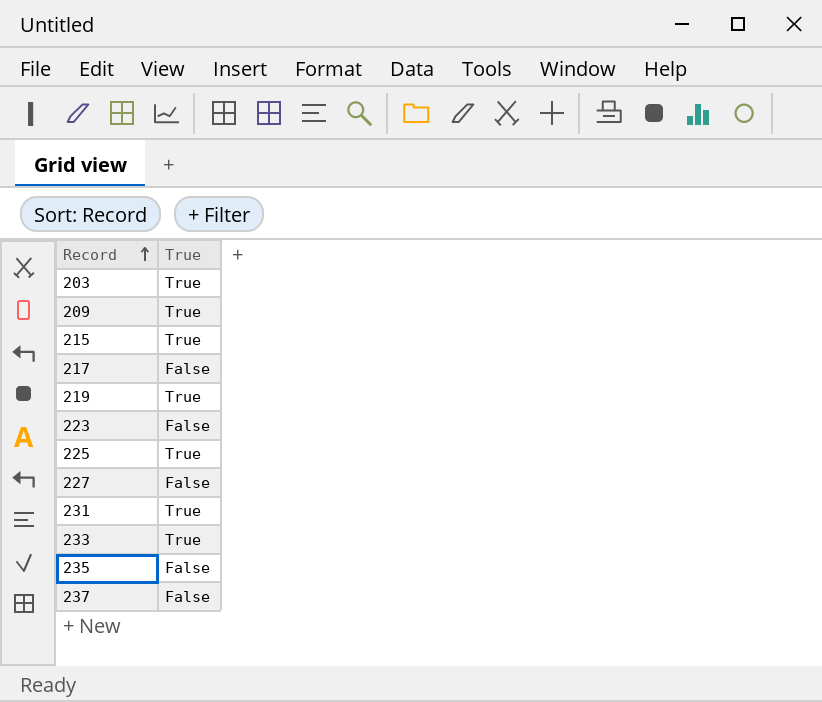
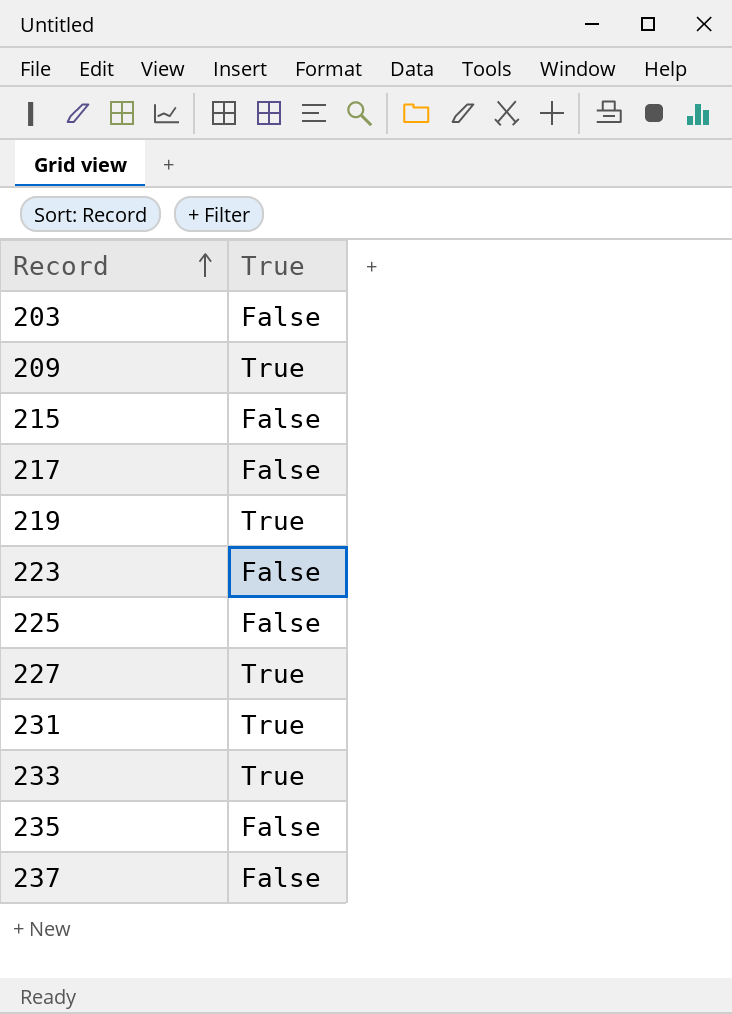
203 | True: True -> False
215 | True: True -> False
225 | True: True -> False
227 | True: False -> True

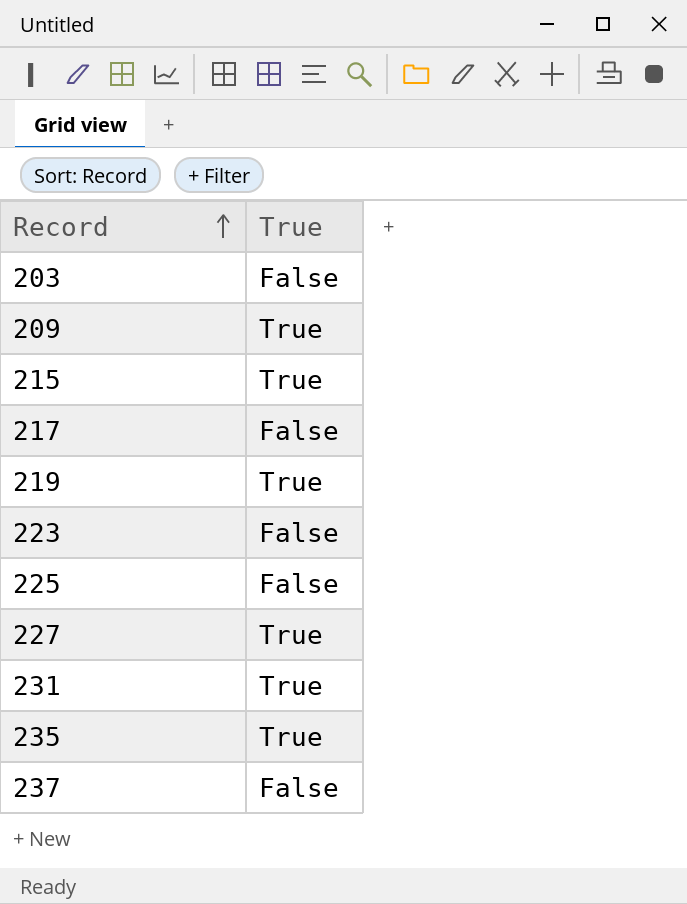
row 233: True -> none
215 | True: False -> True
235 | True: False -> True

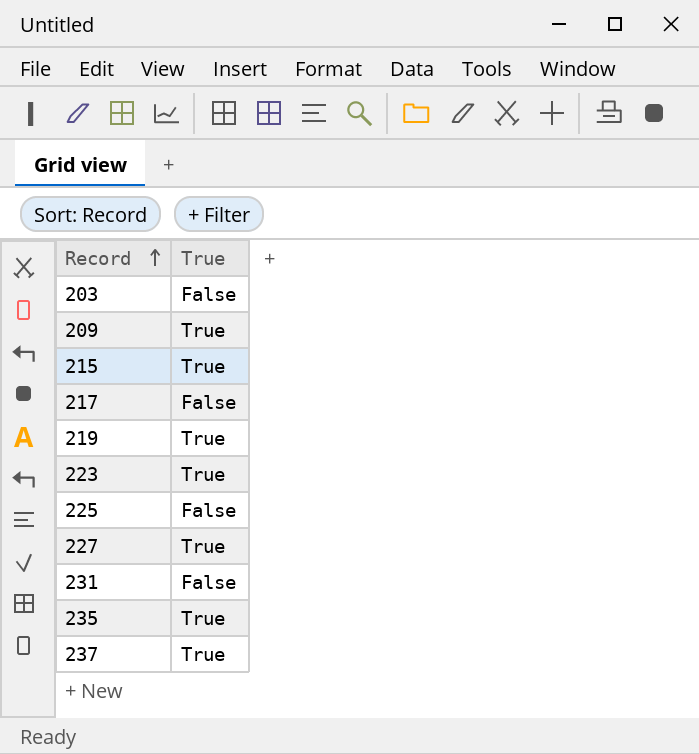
223 | True: False -> True
231 | True: True -> False
237 | True: False -> True

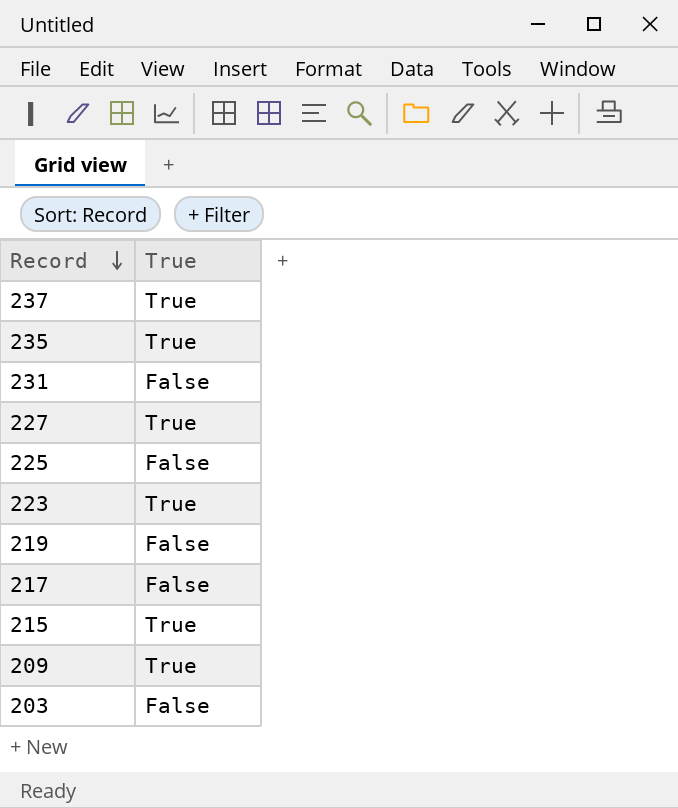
row order: Record ascending -> Record descending
219 | True: True -> False

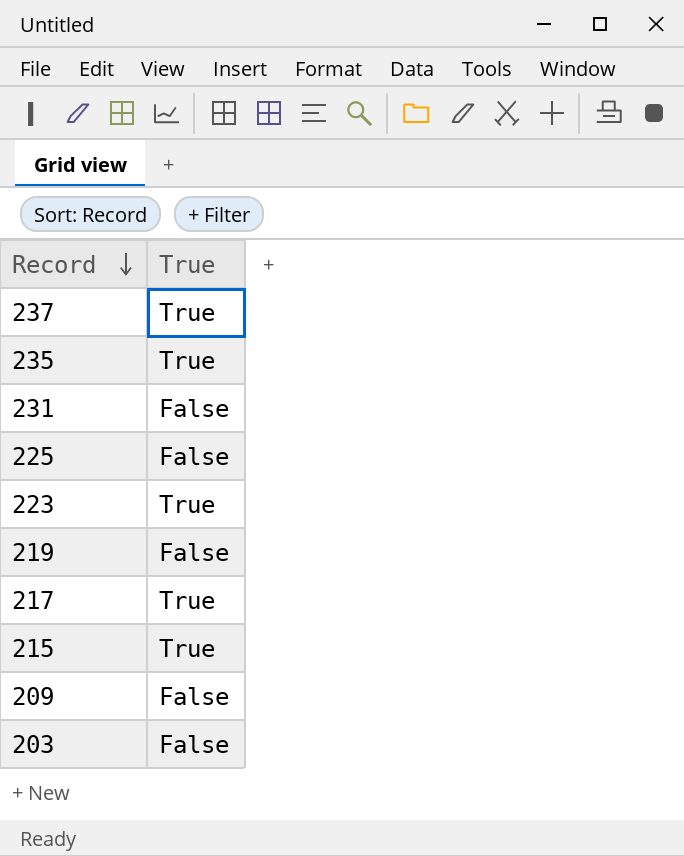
row 227: True -> none
217 | True: False -> True
209 | True: True -> False

